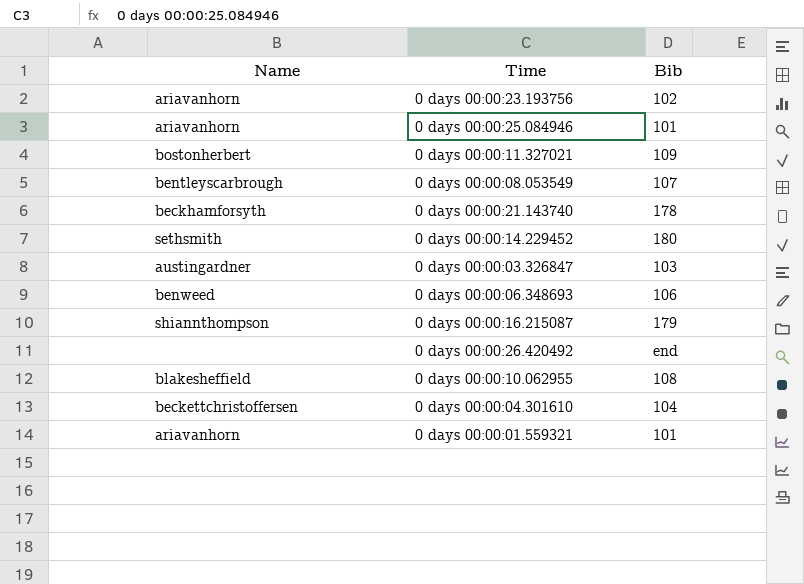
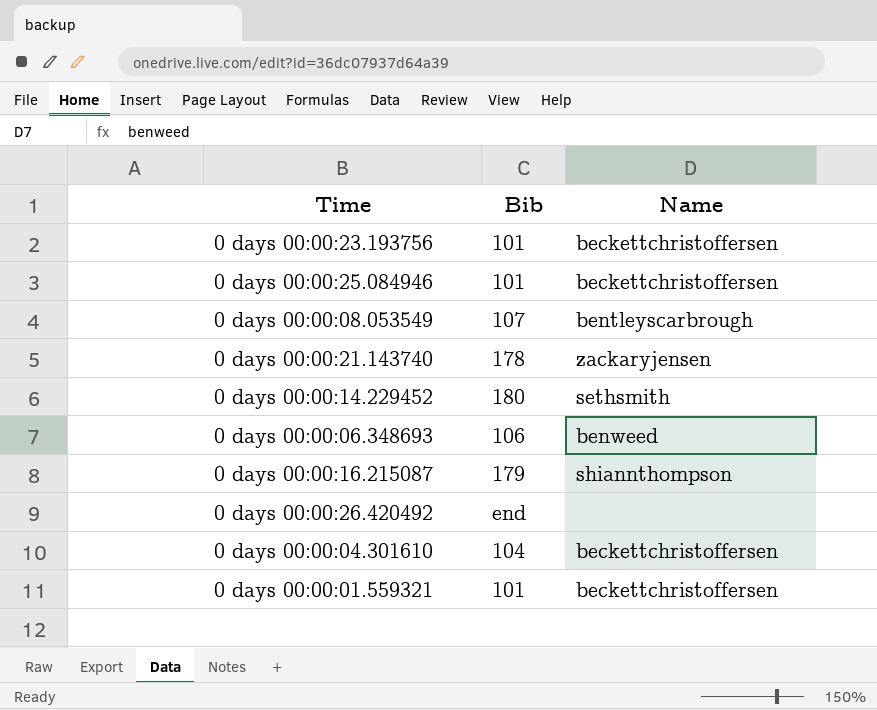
column Name | position: 1 -> 3
row 0 days 00:00:11.327021: bostonherbert | 109 -> none
row 0 days 00:00:03.326847: austingardner | 103 -> none
row 0 days 00:00:10.062955: blakesheffield | 108 -> none
0 days 00:00:23.193756 | Bib: 102 -> 101
0 days 00:00:23.193756 | Name: ariavanhorn -> beckettchristoffersen
0 days 00:00:25.084946 | Name: ariavanhorn -> beckettchristoffersen
0 days 00:00:21.143740 | Name: beckhamforsyth -> zackaryjensen
0 days 00:00:01.559321 | Name: ariavanhorn -> beckettchristoffersen

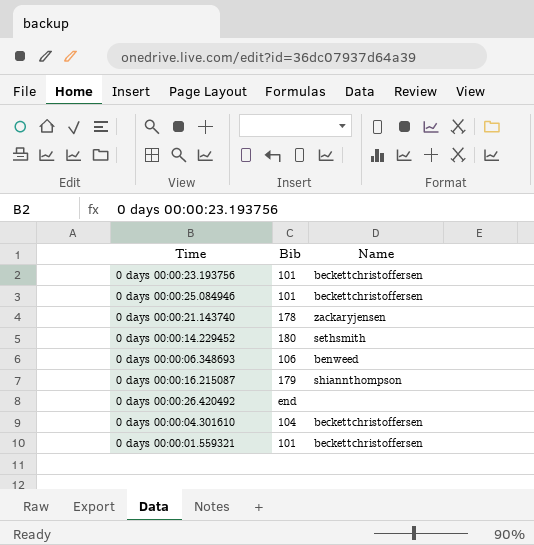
row 0 days 00:00:08.053549: 107 | bentleyscarbrough -> none

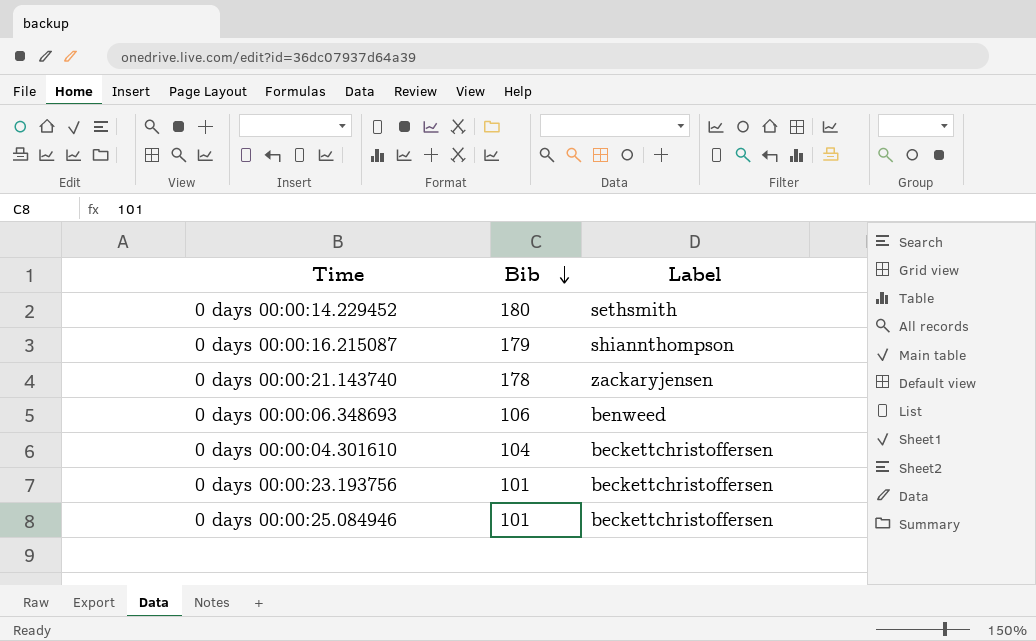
row order: none -> Bib descending
column name: Name -> Label
row 0 days 00:00:26.420492: end | none -> none
row 0 days 00:00:01.559321: 101 | beckettchristoffersen -> none

